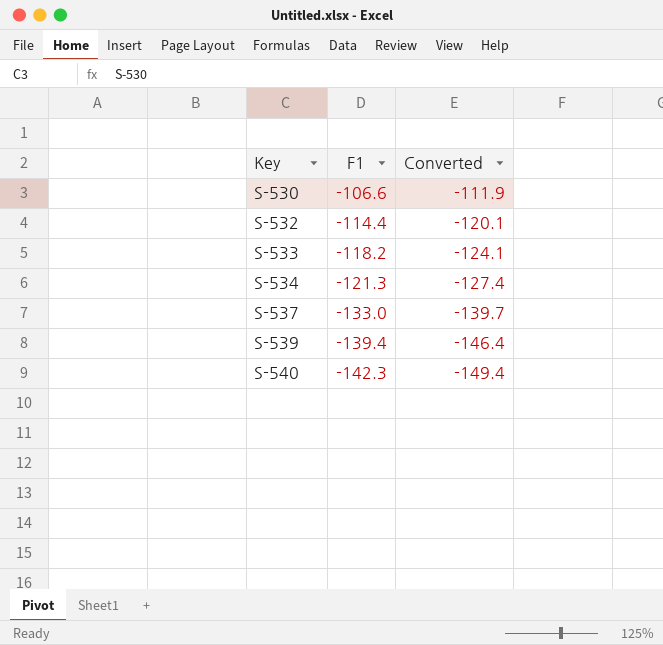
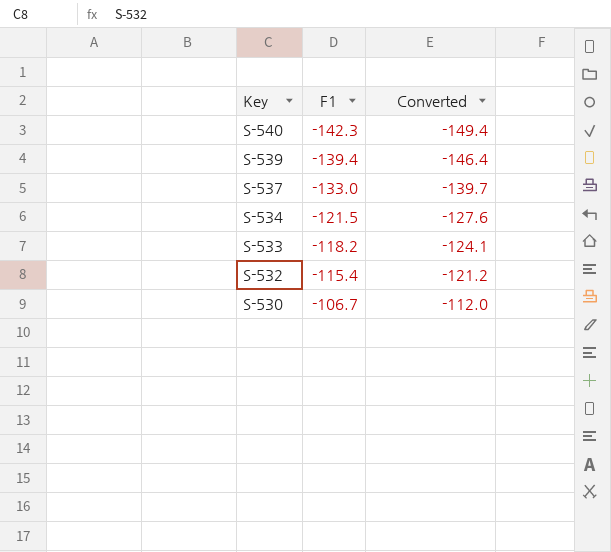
row order: Key ascending -> Key descending
S-534 | F1: -121.3 -> -121.5
S-534 | Converted: -127.4 -> -127.6
S-532 | F1: -114.4 -> -115.4
S-532 | Converted: -120.1 -> -121.2
S-530 | F1: -106.6 -> -106.7
S-530 | Converted: -111.9 -> -112.0

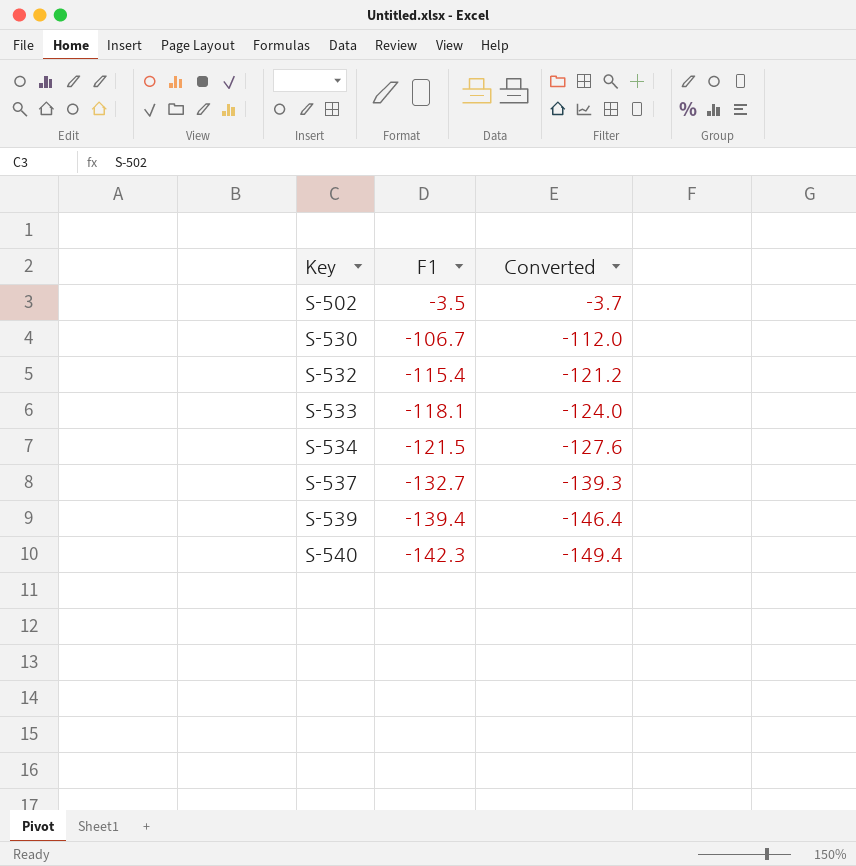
row order: Key descending -> Key ascending
row S-502: none -> -3.5 | -3.7
S-533 | F1: -118.2 -> -118.1
S-533 | Converted: -124.1 -> -124.0
S-537 | F1: -133.0 -> -132.7
S-537 | Converted: -139.7 -> -139.3

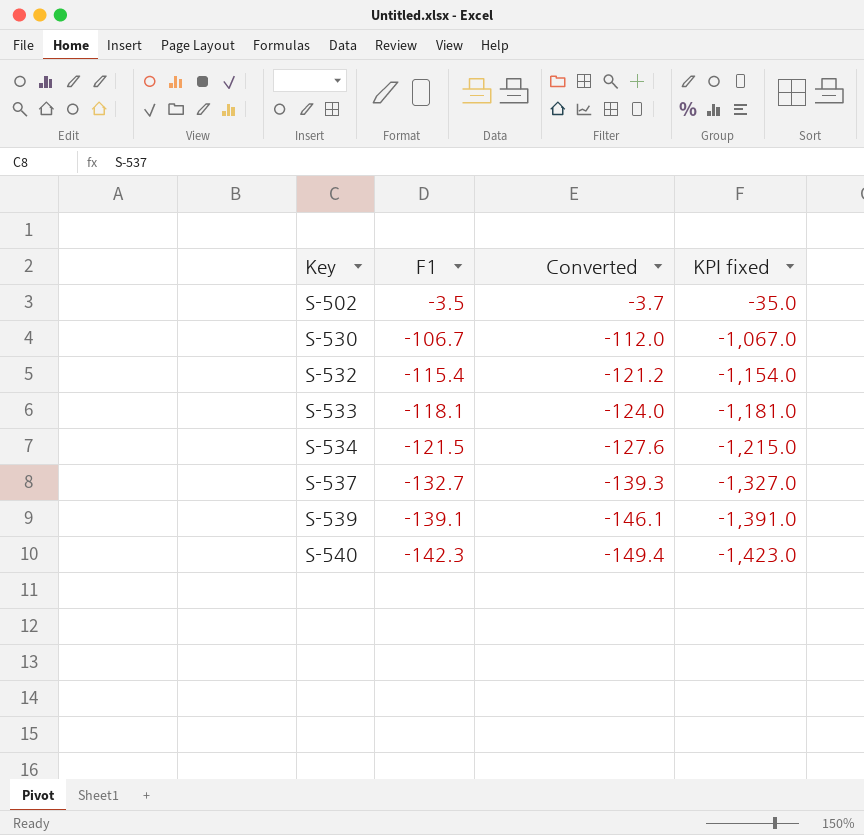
column KPI fixed | formula: none -> [F1] * 10
S-539 | F1: -139.4 -> -139.1
S-539 | Converted: -146.4 -> -146.1

